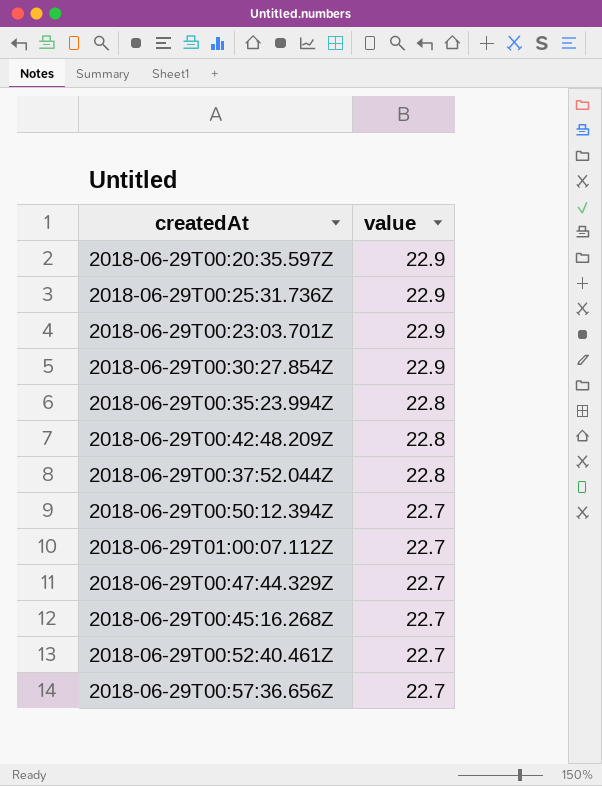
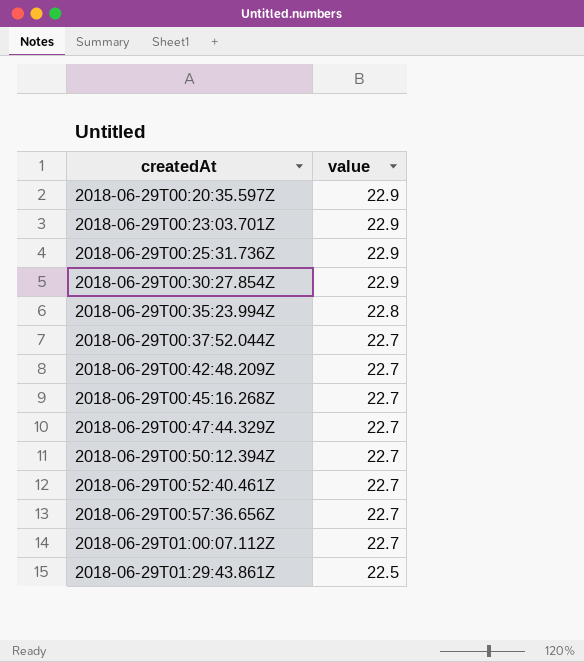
row order: value descending -> createdAt ascending
2018-06-29T00:37:52.044Z | value: 22.8 -> 22.7
2018-06-29T00:42:48.209Z | value: 22.8 -> 22.7
row 2018-06-29T01:29:43.861Z: none -> 22.5

